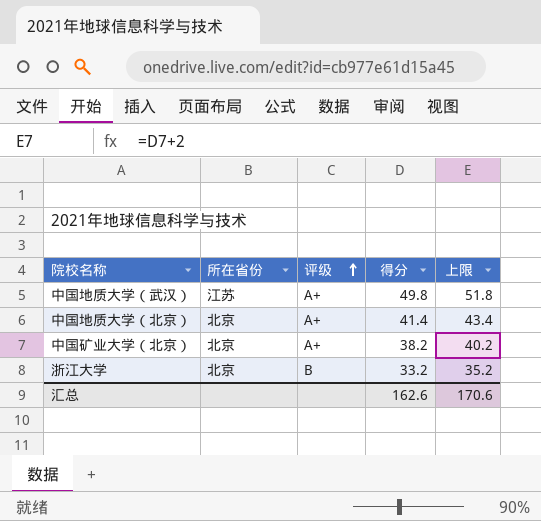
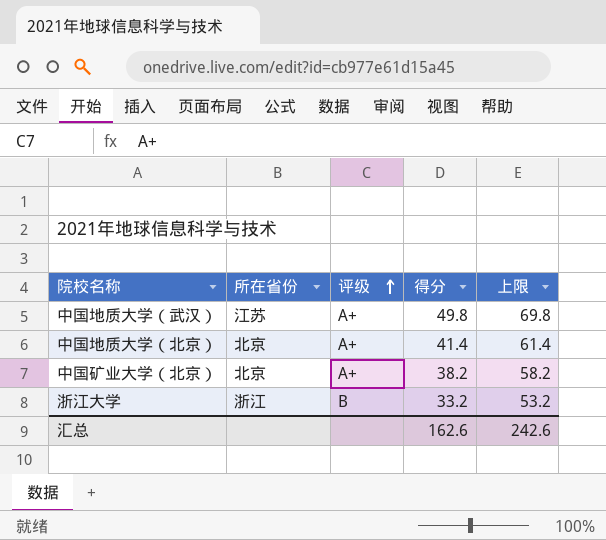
column 上限 | formula: [得分] + 2 -> [得分] + 20
浙江大学 | 所在省份: 北京 -> 浙江
汇总 | 上限: 170.6 -> 242.6

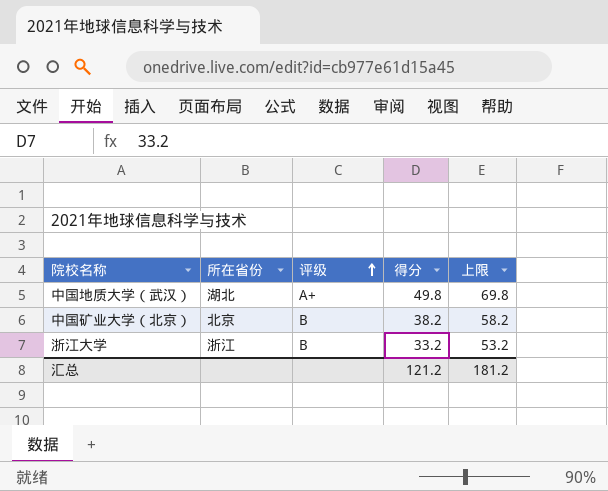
row 中国地质大学（北京）: 北京 | A+ | 41.4 | 61.4 -> none
中国地质大学（武汉） | 所在省份: 江苏 -> 湖北
中国矿业大学（北京） | 评级: A+ -> B
汇总 | 得分: 162.6 -> 121.2
汇总 | 上限: 242.6 -> 181.2

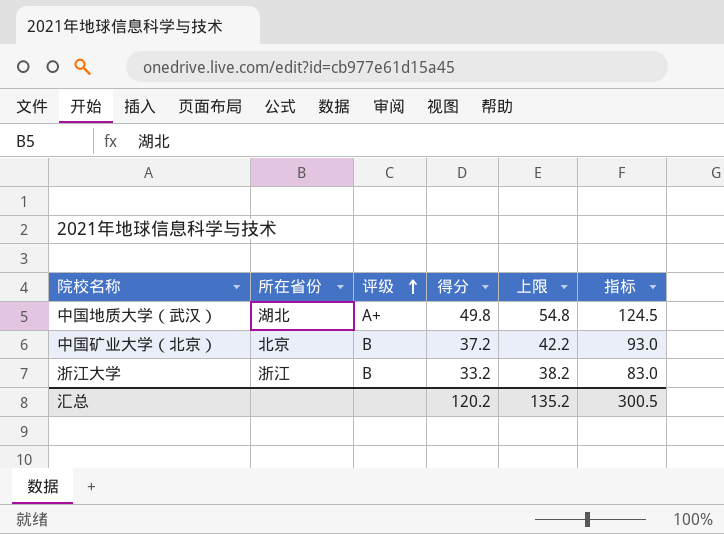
column 上限 | formula: [得分] + 20 -> [得分] + 5
column 指标 | formula: none -> [得分] * 2.5
中国矿业大学（北京） | 得分: 38.2 -> 37.2
汇总 | 得分: 121.2 -> 120.2
汇总 | 上限: 181.2 -> 135.2

